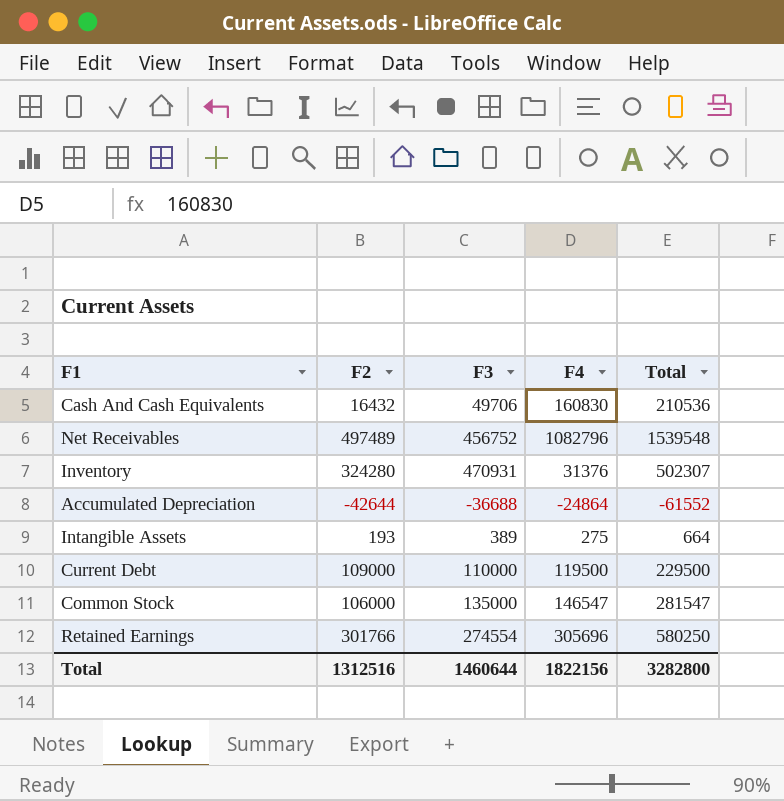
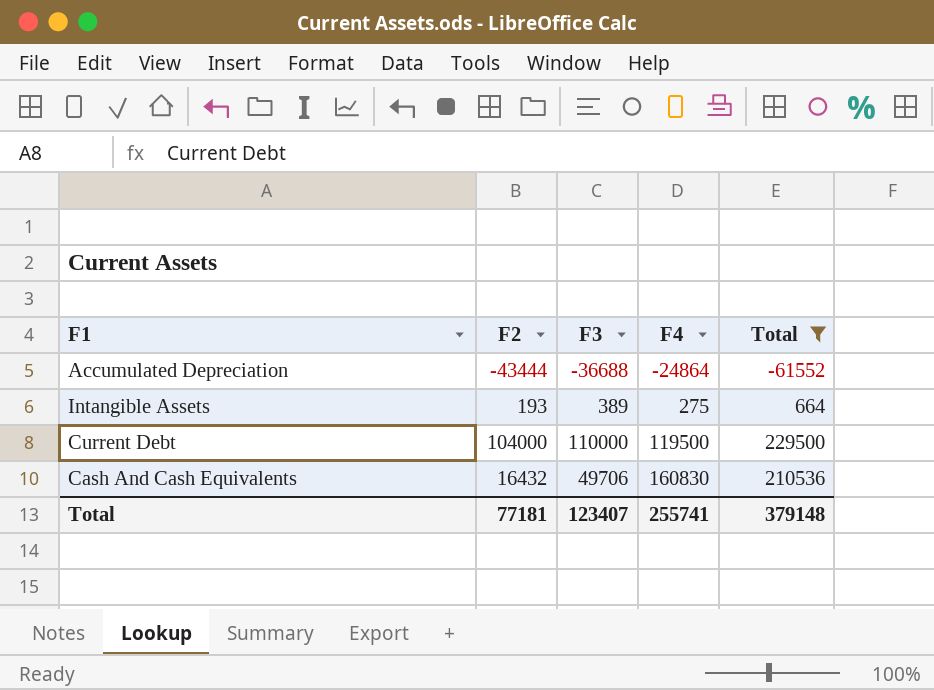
filter: none -> Total <= 229500
row order: none -> F4 ascending
Accumulated Depreciation | F2: -42644 -> -43444
Current Debt | F2: 109000 -> 104000
Total | F2: 1312516 -> 77181
Total | F3: 1460644 -> 123407
Total | F4: 1822156 -> 255741
Total | Total: 3282800 -> 379148

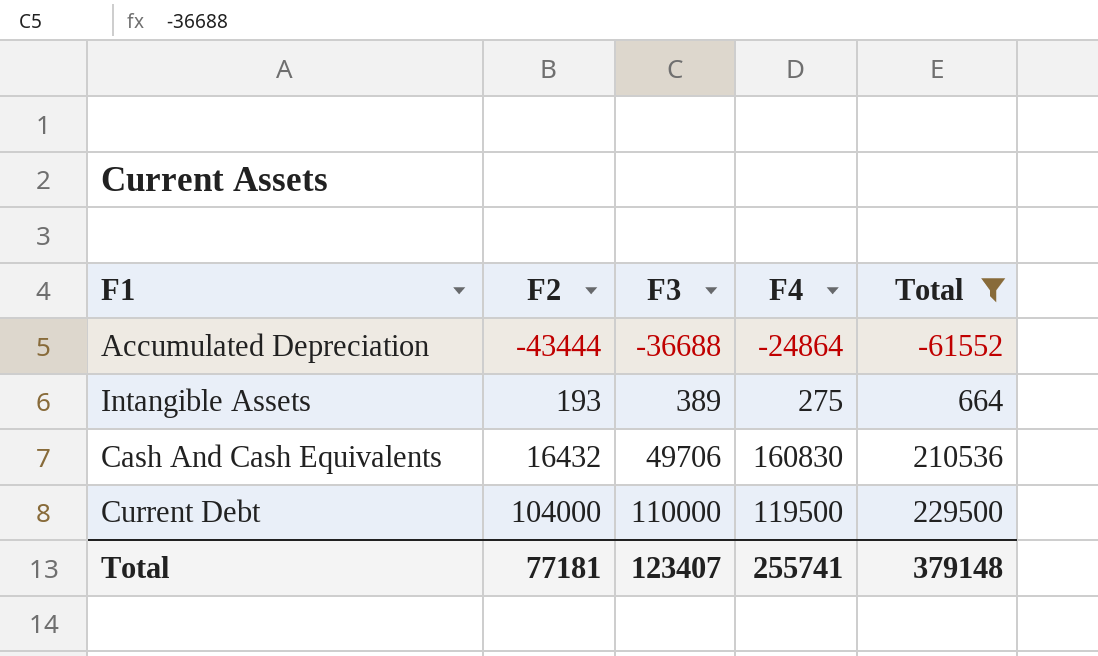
row order: F4 ascending -> F2 ascending

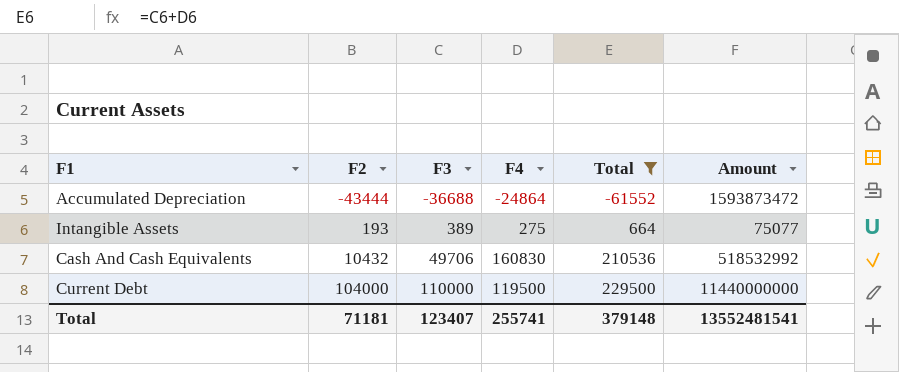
column Amount | formula: none -> [F2] * [F3]
Cash And Cash Equivalents | F2: 16432 -> 10432
Total | F2: 77181 -> 71181

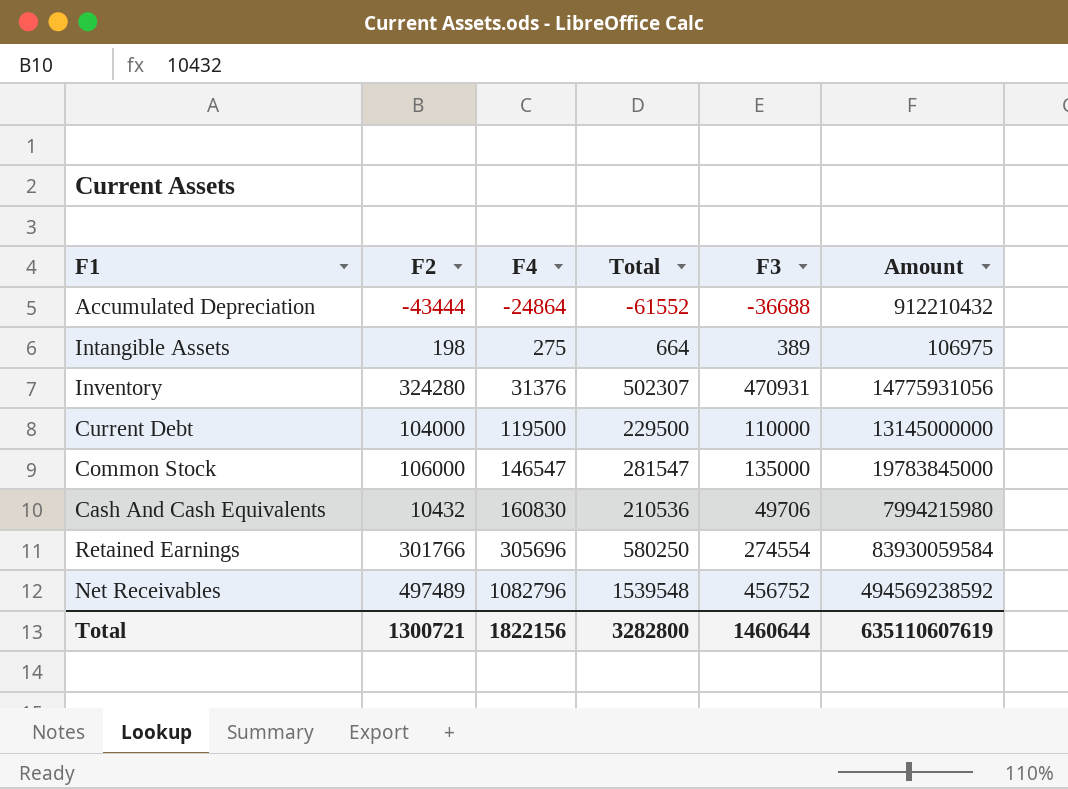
filter: Total <= 229500 -> none
row order: F2 ascending -> F4 ascending
column F3 | position: 3 -> 5
column Amount | formula: [F2] * [F3] -> [F4] * [F3]
Intangible Assets | F2: 193 -> 198
Total | F2: 71181 -> 1300721
Total | F4: 255741 -> 1822156
Total | Total: 379148 -> 3282800
Total | F3: 123407 -> 1460644
Total | Amount: 13552481541 -> 635110607619

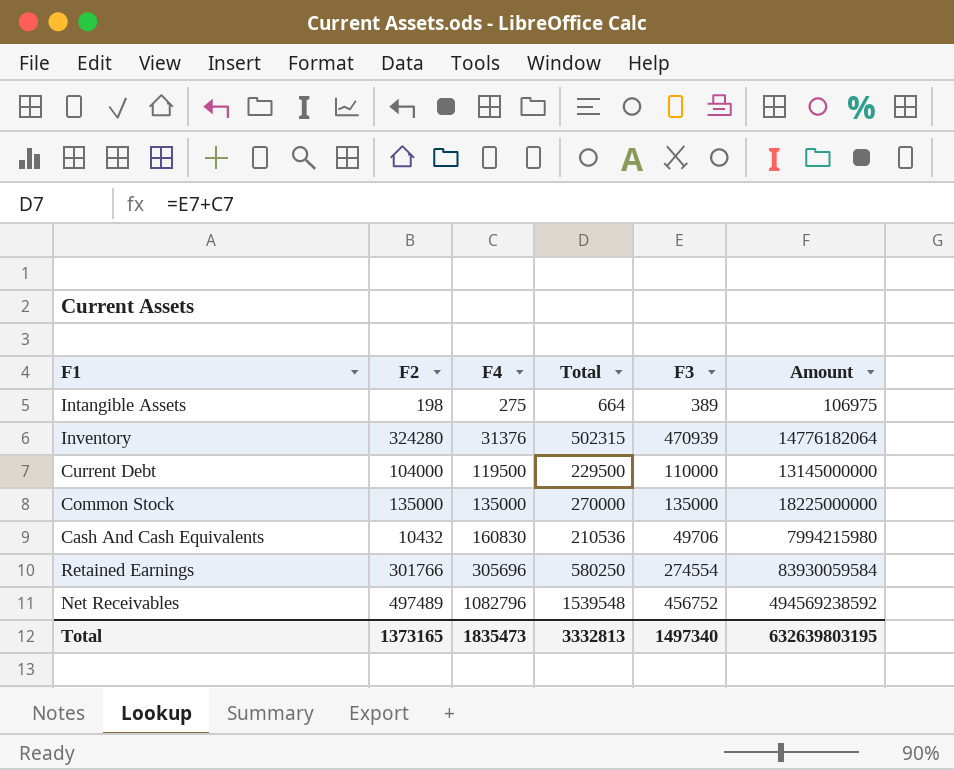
row Accumulated Depreciation: -43444 | -24864 | -61552 | -36688 | 912210432 -> none
Inventory | Total: 502307 -> 502315
Inventory | F3: 470931 -> 470939
Inventory | Amount: 14775931056 -> 14776182064
Common Stock | F2: 106000 -> 135000
Common Stock | F4: 146547 -> 135000
Common Stock | Total: 281547 -> 270000
Common Stock | Amount: 19783845000 -> 18225000000
Total | F2: 1300721 -> 1373165
Total | F4: 1822156 -> 1835473
Total | Total: 3282800 -> 3332813
Total | F3: 1460644 -> 1497340
Total | Amount: 635110607619 -> 632639803195

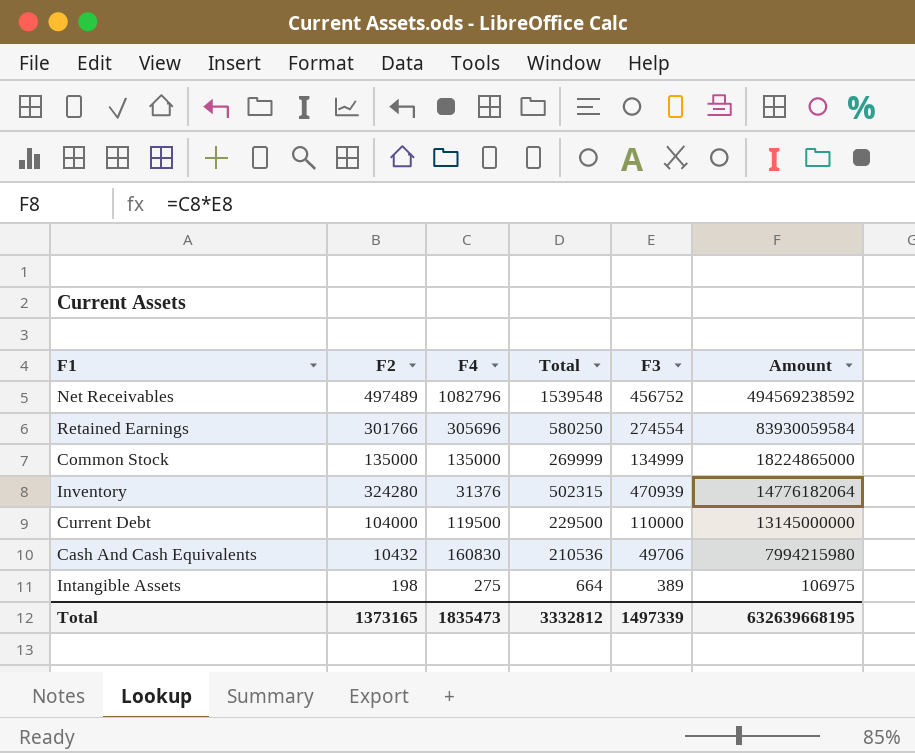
row order: F4 ascending -> Amount descending
Common Stock | Total: 270000 -> 269999
Common Stock | F3: 135000 -> 134999
Common Stock | Amount: 18225000000 -> 18224865000
Total | Total: 3332813 -> 3332812
Total | F3: 1497340 -> 1497339
Total | Amount: 632639803195 -> 632639668195

